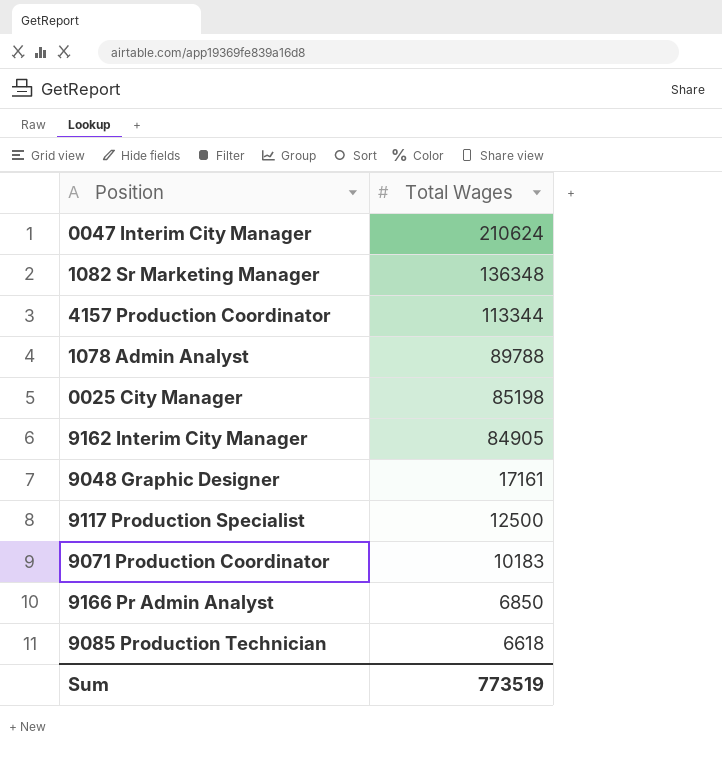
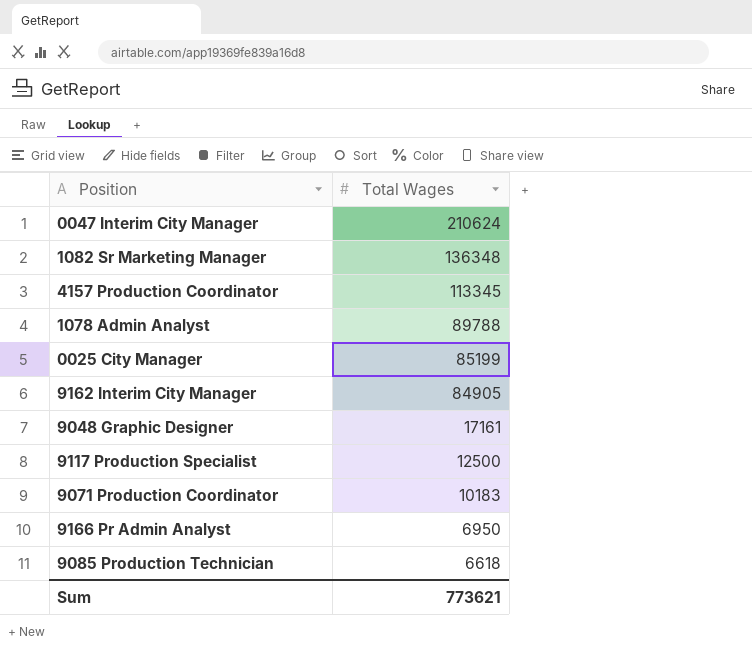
4157 Production Coordinator | Total Wages: 113344 -> 113345
0025 City Manager | Total Wages: 85198 -> 85199
9166 Pr Admin Analyst | Total Wages: 6850 -> 6950
Sum | Total Wages: 773519 -> 773621

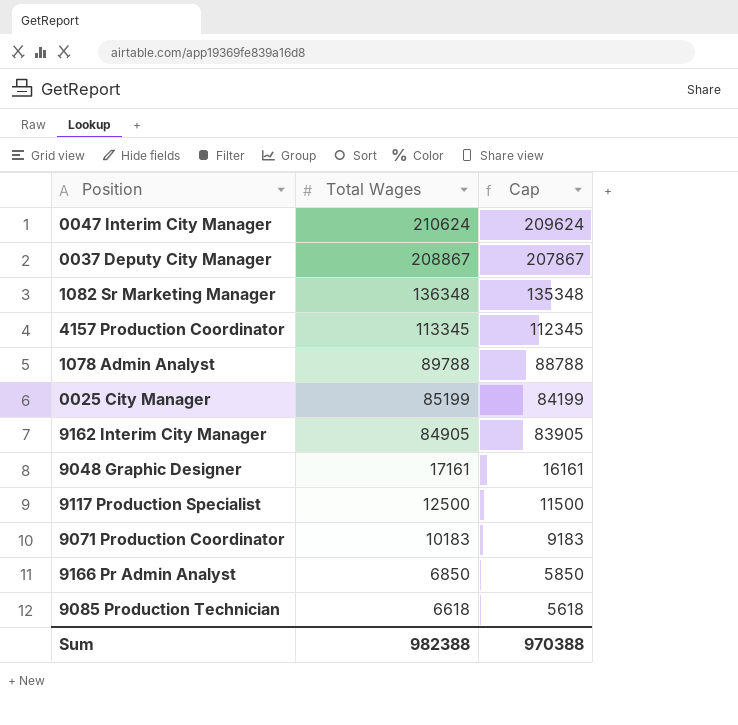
column Cap | formula: none -> [Total Wages] - 1000
row 0037 Deputy City Manager: none -> 208867 | 207867
9166 Pr Admin Analyst | Total Wages: 6950 -> 6850
Sum | Total Wages: 773621 -> 982388

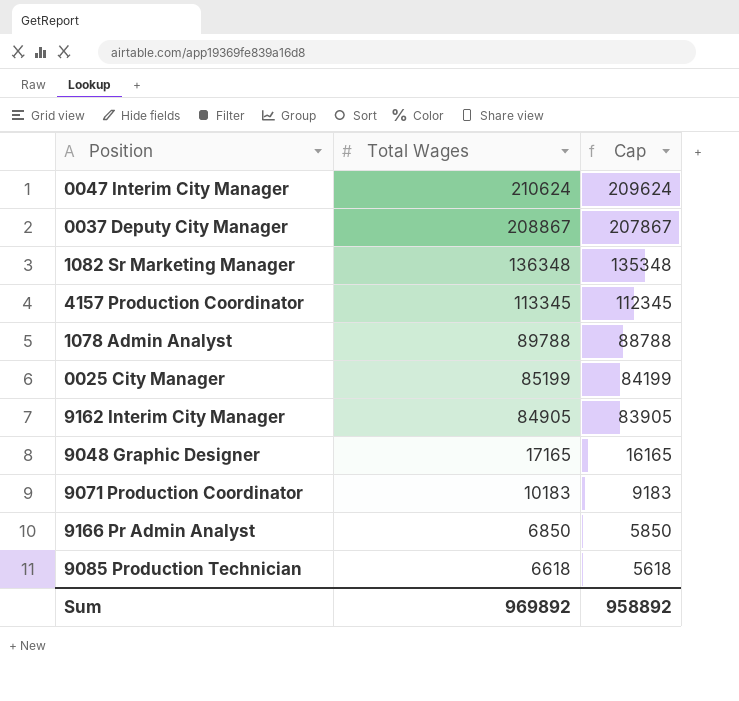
row 9117 Production Specialist: 12500 | 11500 -> none
9048 Graphic Designer | Total Wages: 17161 -> 17165
9048 Graphic Designer | Cap: 16161 -> 16165
Sum | Total Wages: 982388 -> 969892
Sum | Cap: 970388 -> 958892

